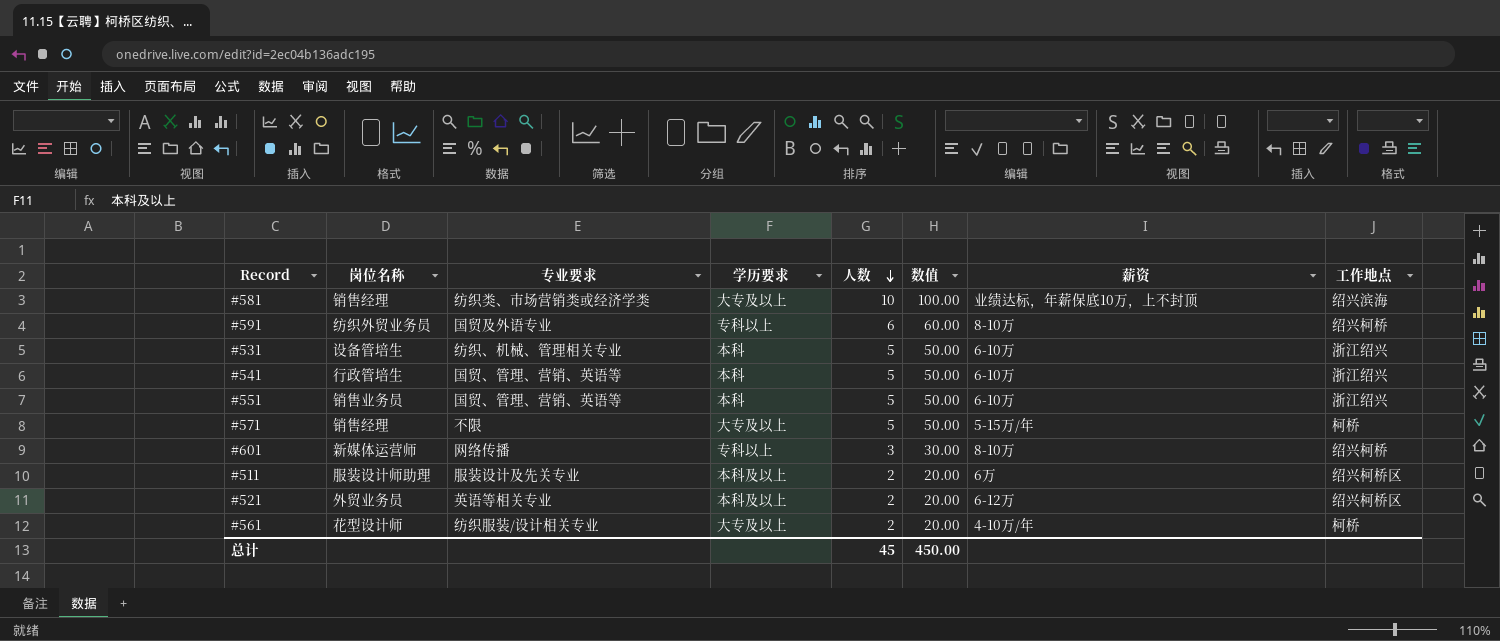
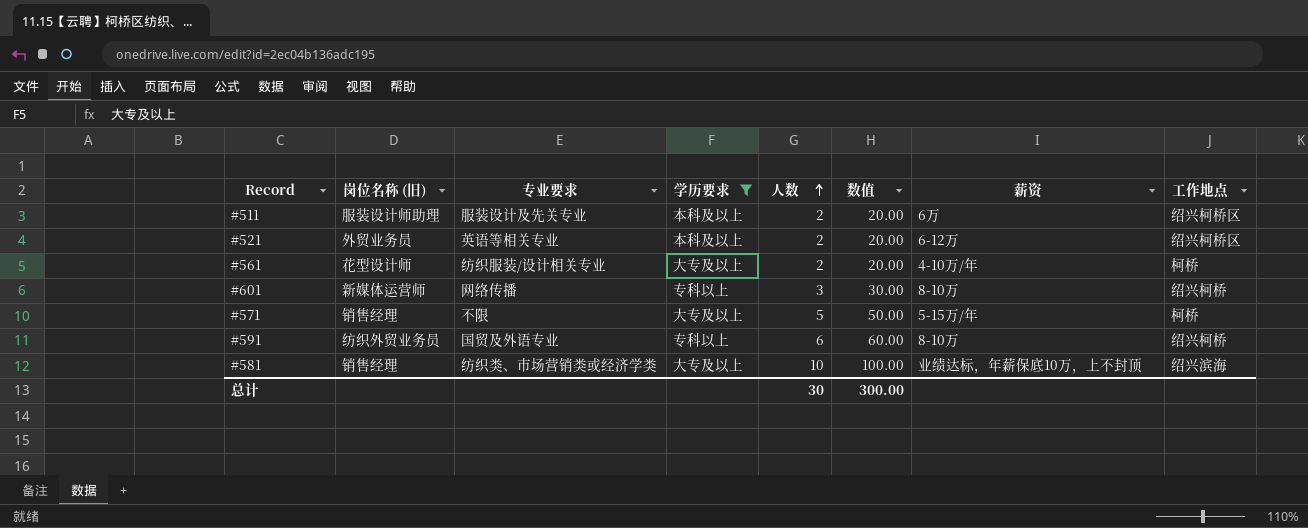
filter: none -> 学历要求 != 本科
row order: 人数 descending -> 人数 ascending
column name: 岗位名称 -> 岗位名称 (旧)
总计 | 人数: 45 -> 30
总计 | 数值: 450.00 -> 300.00

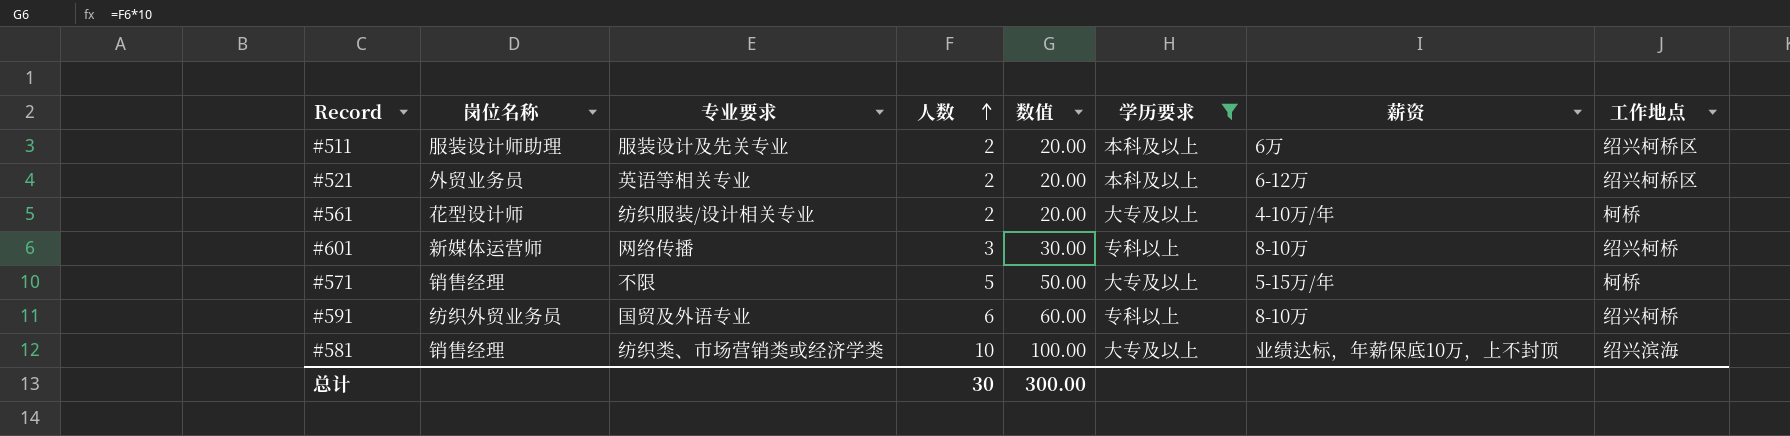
column name: 岗位名称 (旧) -> 岗位名称
column 学历要求 | position: 4 -> 6

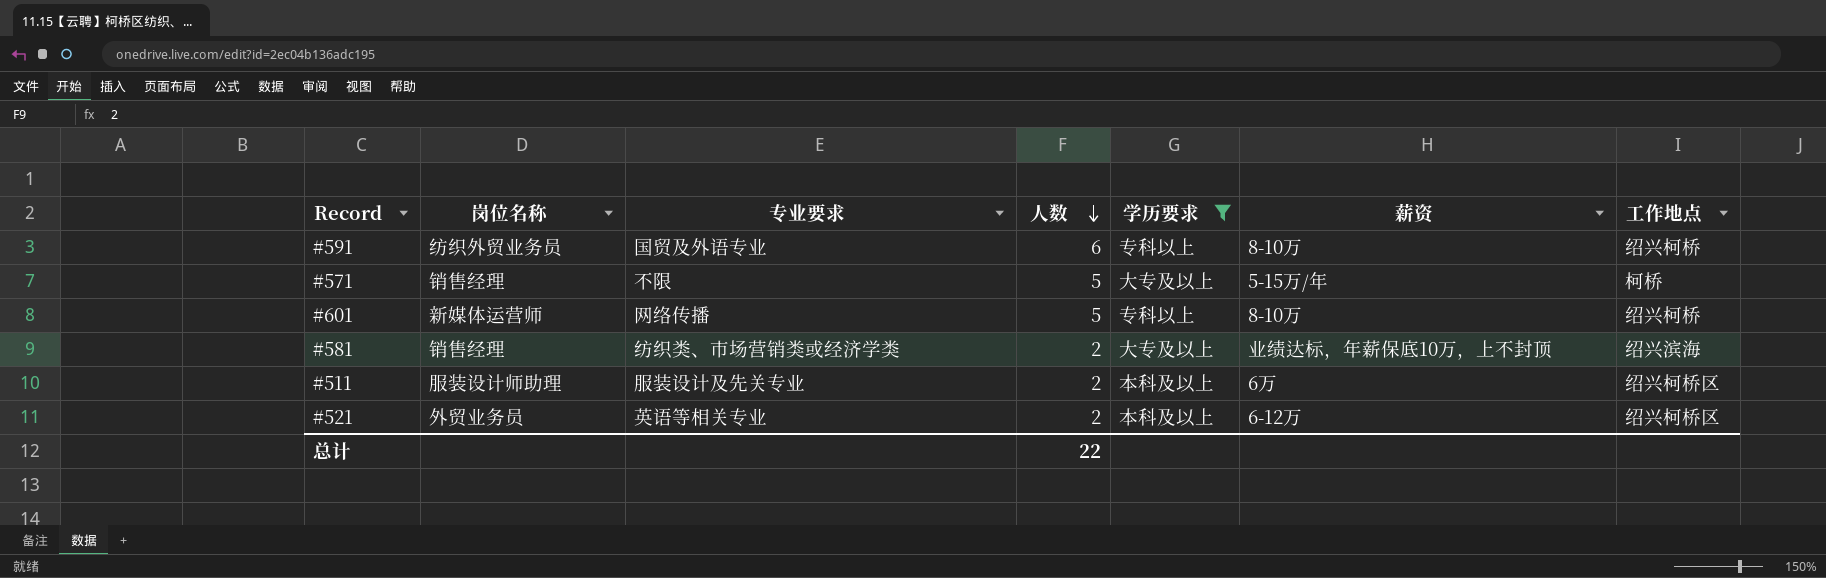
row order: 人数 ascending -> 人数 descending
column 数值 | formula: [人数] * 10 -> none
row #561: 花型设计师 | 纺织服装/设计相关专业 | 2 | 20.00 | 大专及以上 | 4-10万/年 | 柯桥 -> none
#601 | 人数: 3 -> 5
#581 | 人数: 10 -> 2
总计 | 人数: 30 -> 22

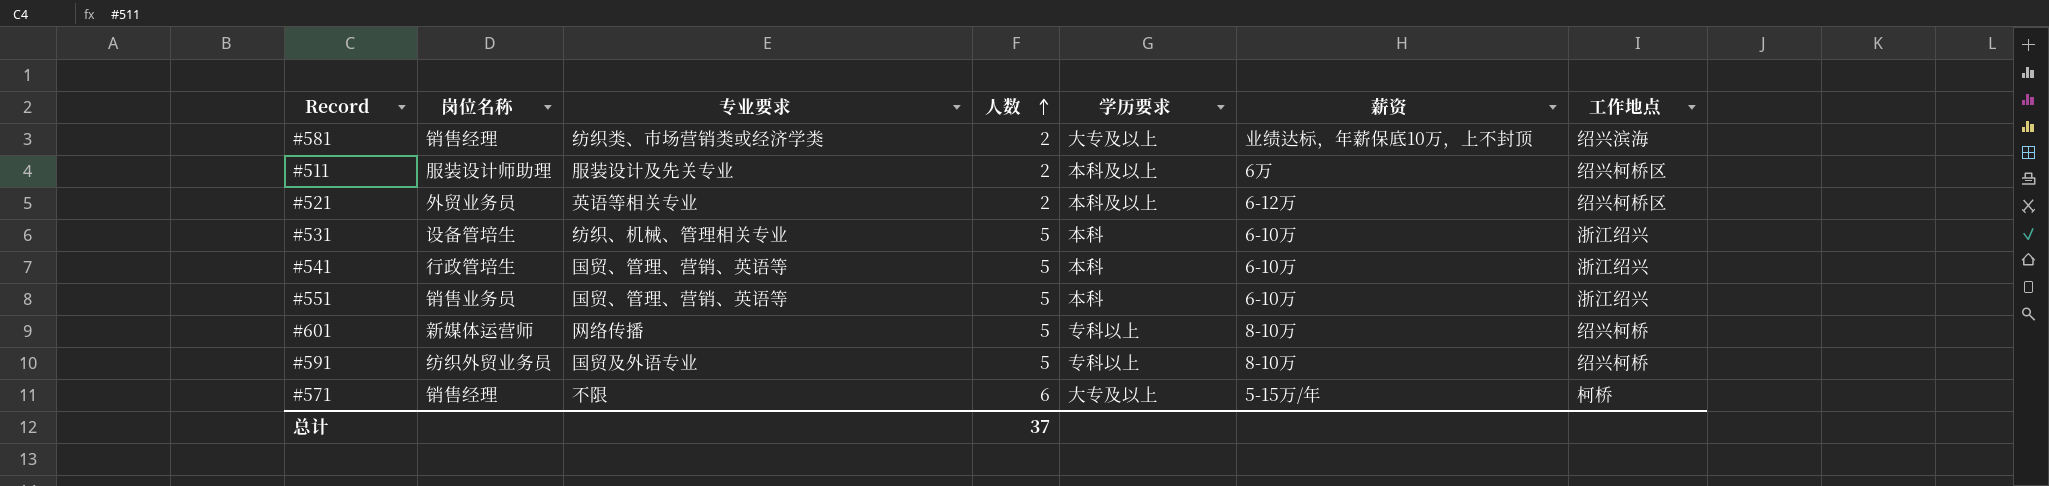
filter: 学历要求 != 本科 -> none
row order: 人数 descending -> 人数 ascending
#591 | 人数: 6 -> 5
#571 | 人数: 5 -> 6
总计 | 人数: 22 -> 37

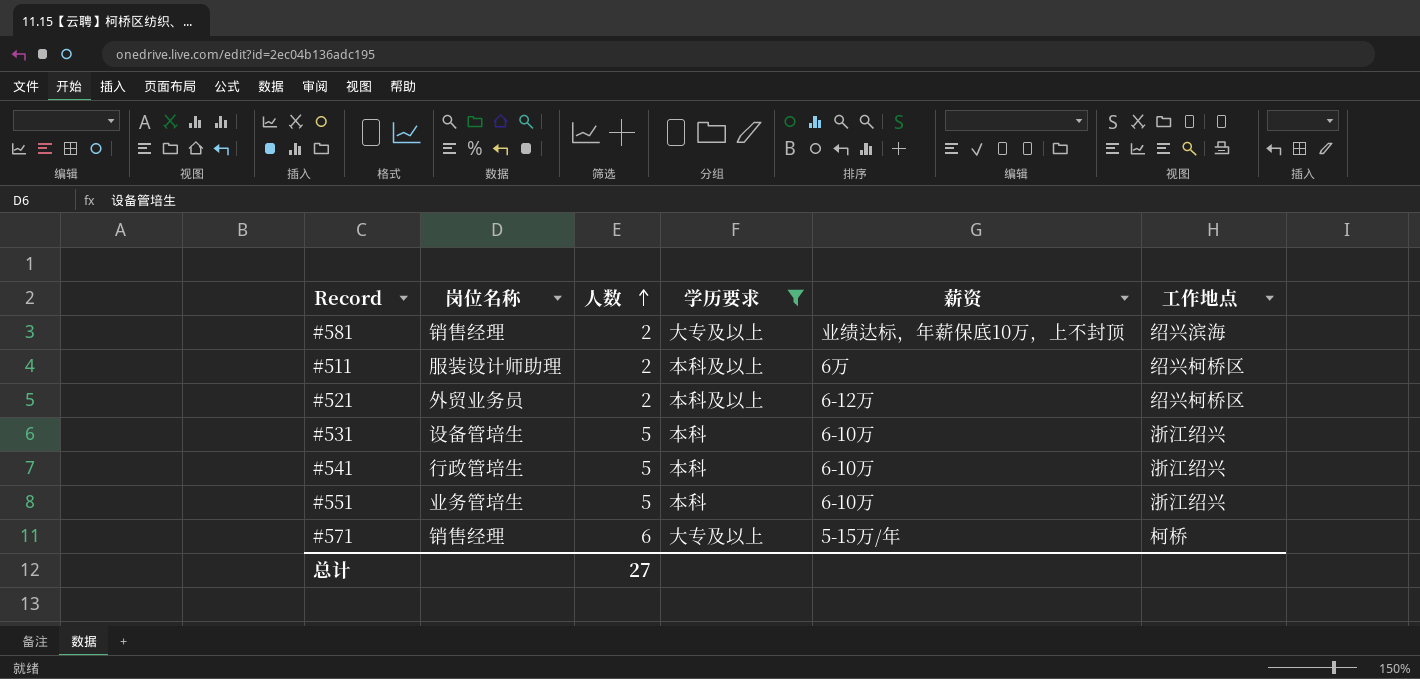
filter: none -> 学历要求 != 专科以上
column 专业要求 | position: 3 -> none
#551 | 岗位名称: 销售业务员 -> 业务管培生
总计 | 人数: 37 -> 27

